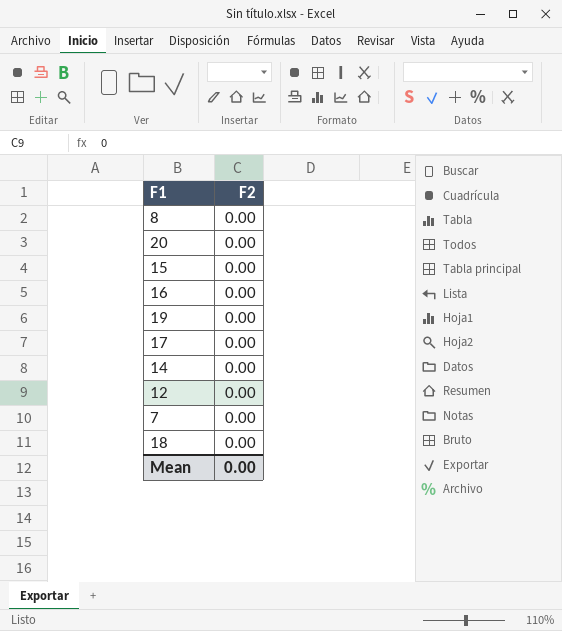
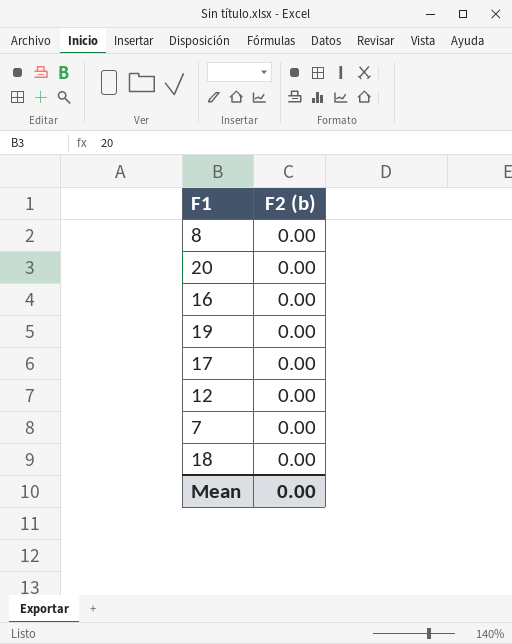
column name: F2 -> F2 (b)
row 15: 0.00 -> none
row 14: 0.00 -> none

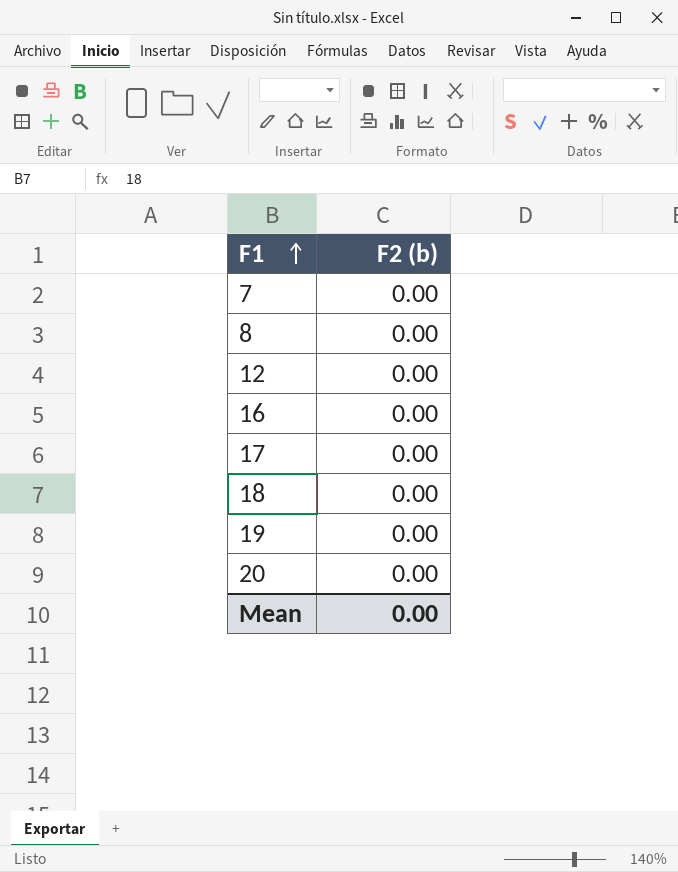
row order: none -> F1 ascending

